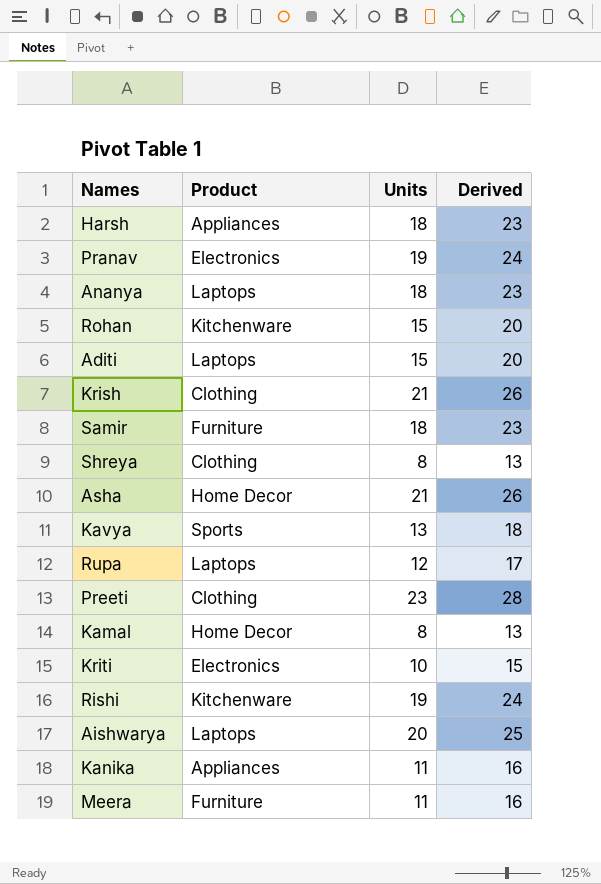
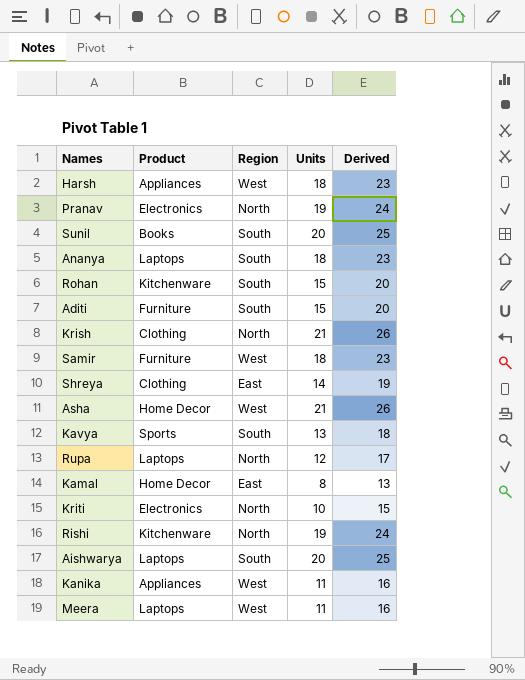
column Region | position: none -> 3
row Preeti: Clothing | 23 | 28 -> none
row Sunil: none -> Books | South | 20 | 25
Aditi | Product: Laptops -> Furniture
Shreya | Units: 8 -> 14
Shreya | Derived: 13 -> 19
Meera | Product: Furniture -> Laptops

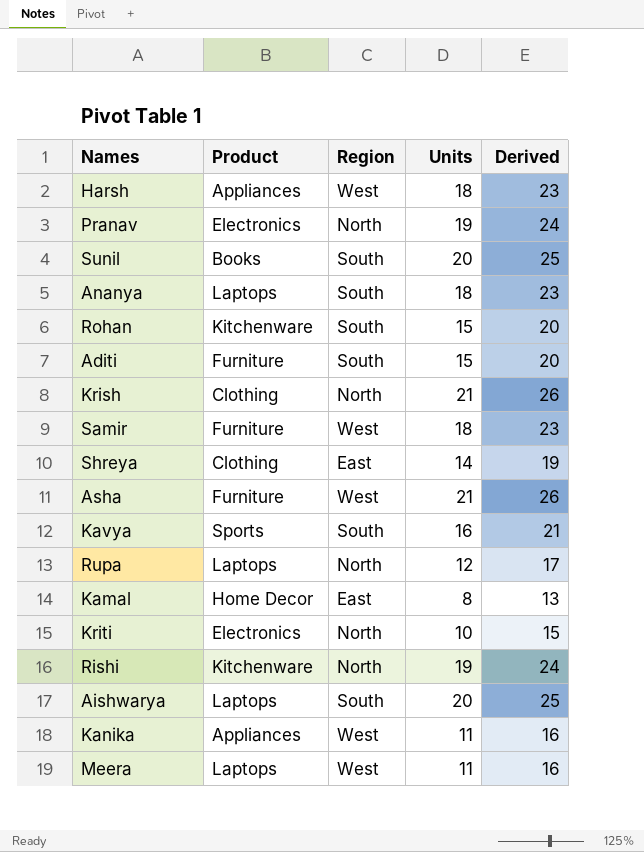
Asha | Product: Home Decor -> Furniture
Kavya | Units: 13 -> 16
Kavya | Derived: 18 -> 21

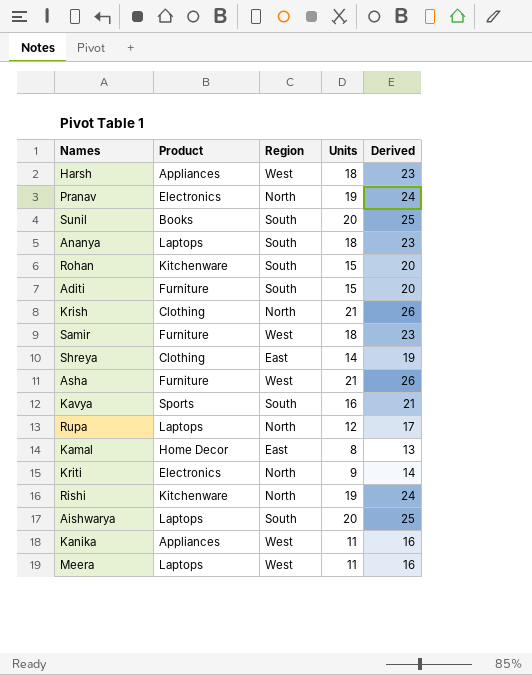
Kriti | Units: 10 -> 9
Kriti | Derived: 15 -> 14

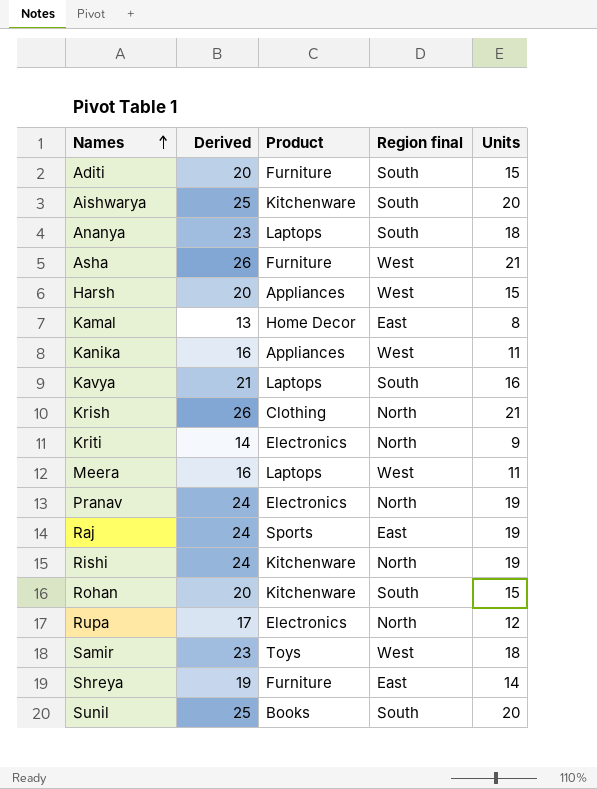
row order: none -> Names ascending
column Derived | position: 5 -> 2
column name: Region -> Region final
Aishwarya | Product: Laptops -> Kitchenware
Harsh | Derived: 23 -> 20
Harsh | Units: 18 -> 15
Kavya | Product: Sports -> Laptops
row Raj: none -> 24 | Sports | East | 19
Rupa | Product: Laptops -> Electronics
Samir | Product: Furniture -> Toys
Shreya | Product: Clothing -> Furniture

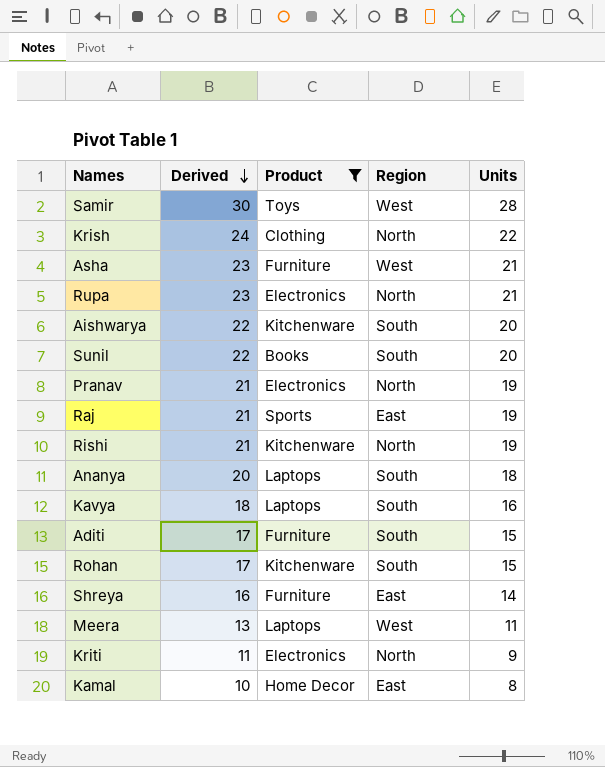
filter: none -> Product != Appliances
row order: Names ascending -> Derived descending
column Derived | formula: [Units] + 5 -> [Units] + 2
column name: Region final -> Region
Samir | Units: 18 -> 28
Krish | Units: 21 -> 22
Rupa | Units: 12 -> 21

